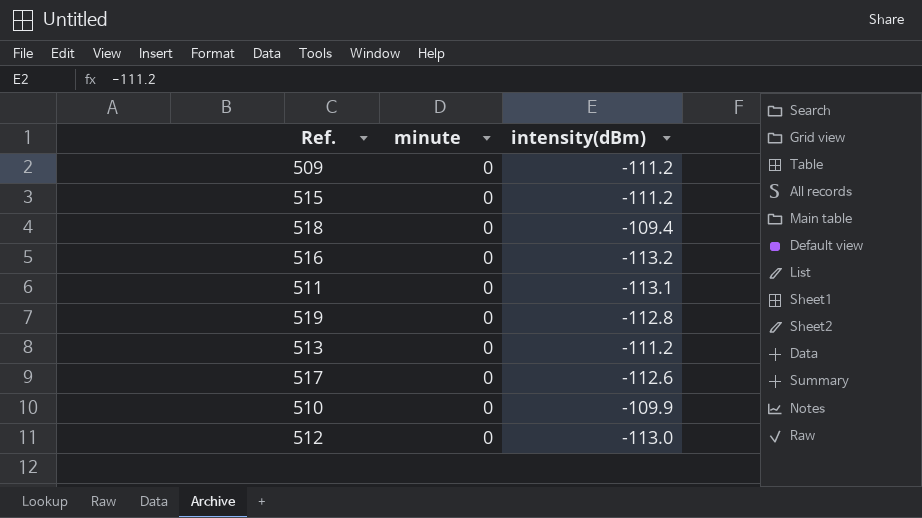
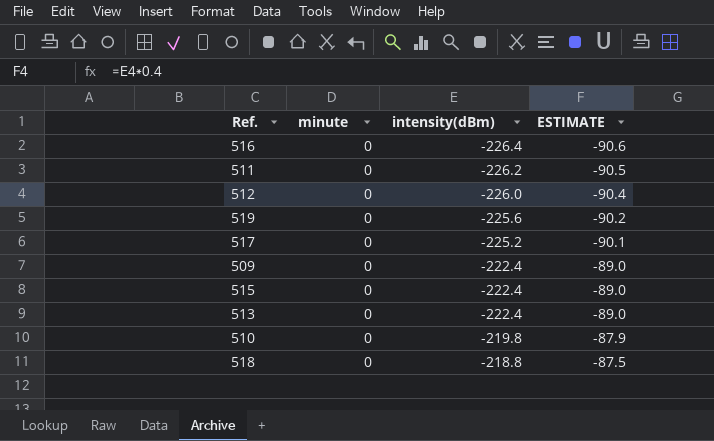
row order: none -> intensity(dBm) ascending
column ESTIMATE | formula: none -> [intensity(dBm)] * 0.4
516 | intensity(dBm): -113.2 -> -226.4
511 | intensity(dBm): -113.1 -> -226.2
512 | intensity(dBm): -113.0 -> -226.0
519 | intensity(dBm): -112.8 -> -225.6
517 | intensity(dBm): -112.6 -> -225.2
509 | intensity(dBm): -111.2 -> -222.4
515 | intensity(dBm): -111.2 -> -222.4
513 | intensity(dBm): -111.2 -> -222.4
510 | intensity(dBm): -109.9 -> -219.8
518 | intensity(dBm): -109.4 -> -218.8

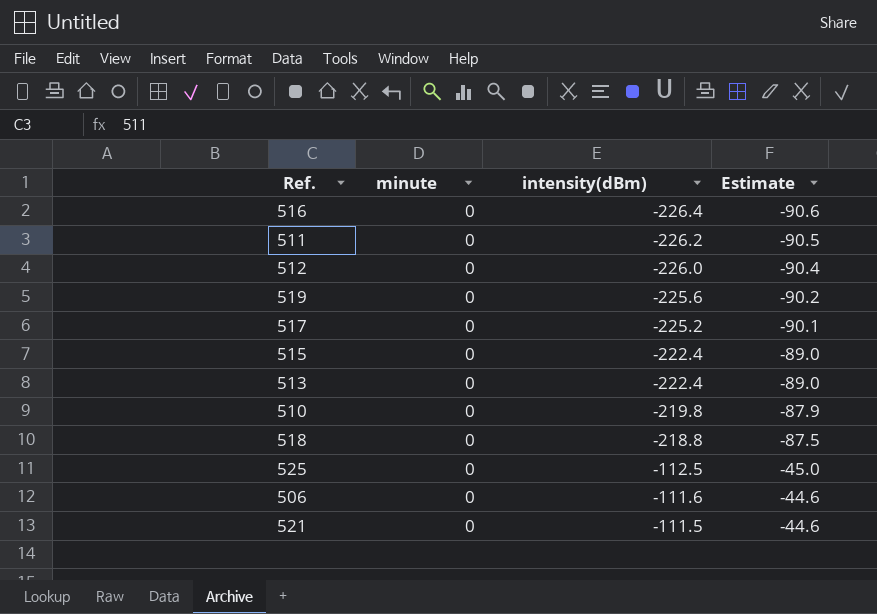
column name: ESTIMATE -> Estimate
row 509: 0 | -222.4 | -89.0 -> none
row 525: none -> 0 | -112.5 | -45.0
row 506: none -> 0 | -111.6 | -44.6
row 521: none -> 0 | -111.5 | -44.6

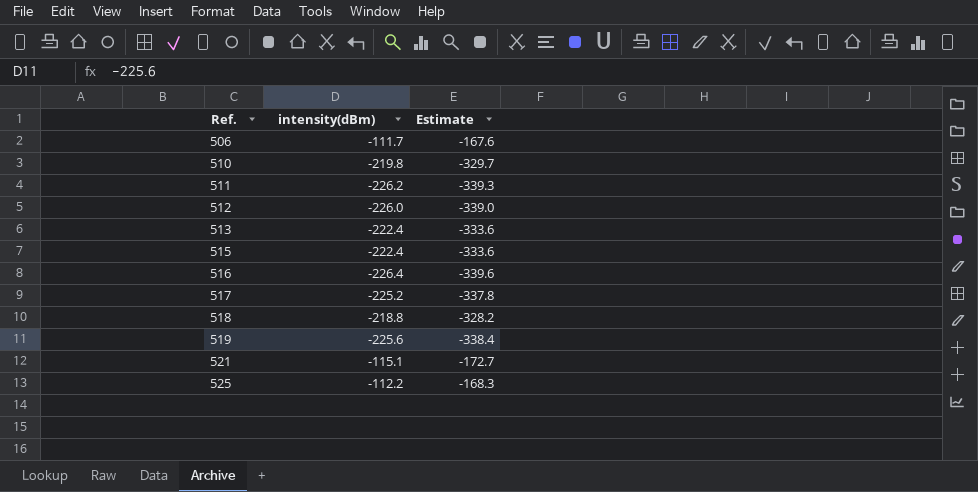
row order: intensity(dBm) ascending -> Ref. ascending
column minute | position: 2 -> none
column Estimate | formula: [intensity(dBm)] * 0.4 -> [intensity(dBm)] * 1.5
506 | intensity(dBm): -111.6 -> -111.7
521 | intensity(dBm): -111.5 -> -115.1
525 | intensity(dBm): -112.5 -> -112.2

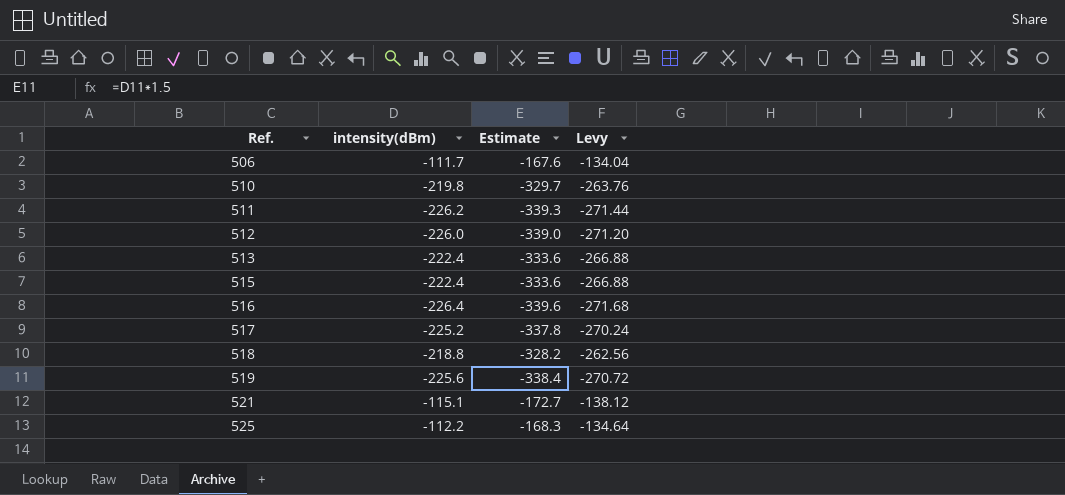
column Levy | formula: none -> [intensity(dBm)] * 1.2

